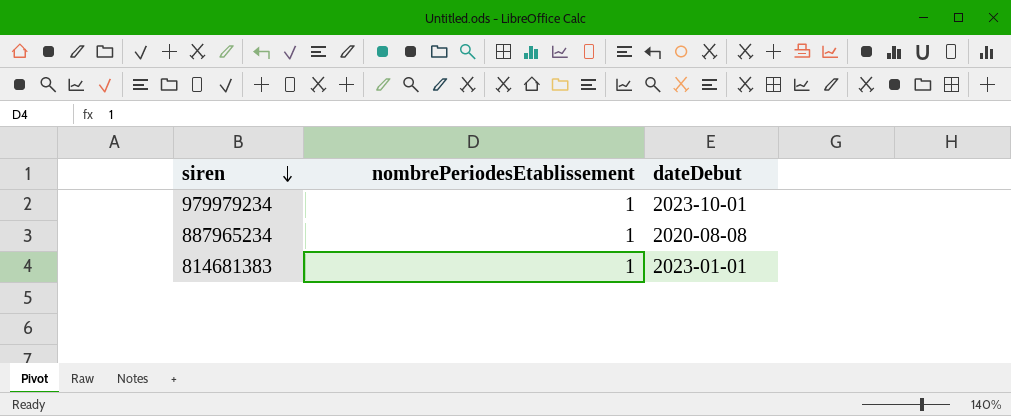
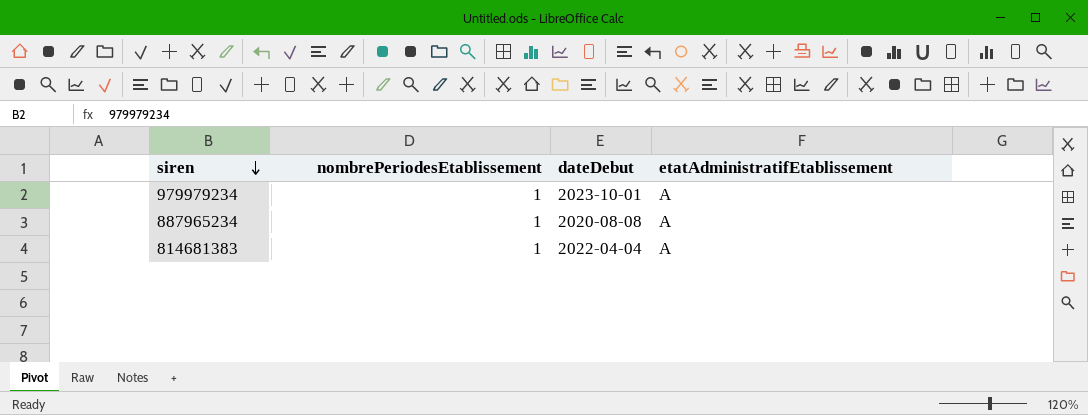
column etatAdministratifEtablissement | position: none -> 4
814681383 | dateDebut: 2023-01-01 -> 2022-04-04

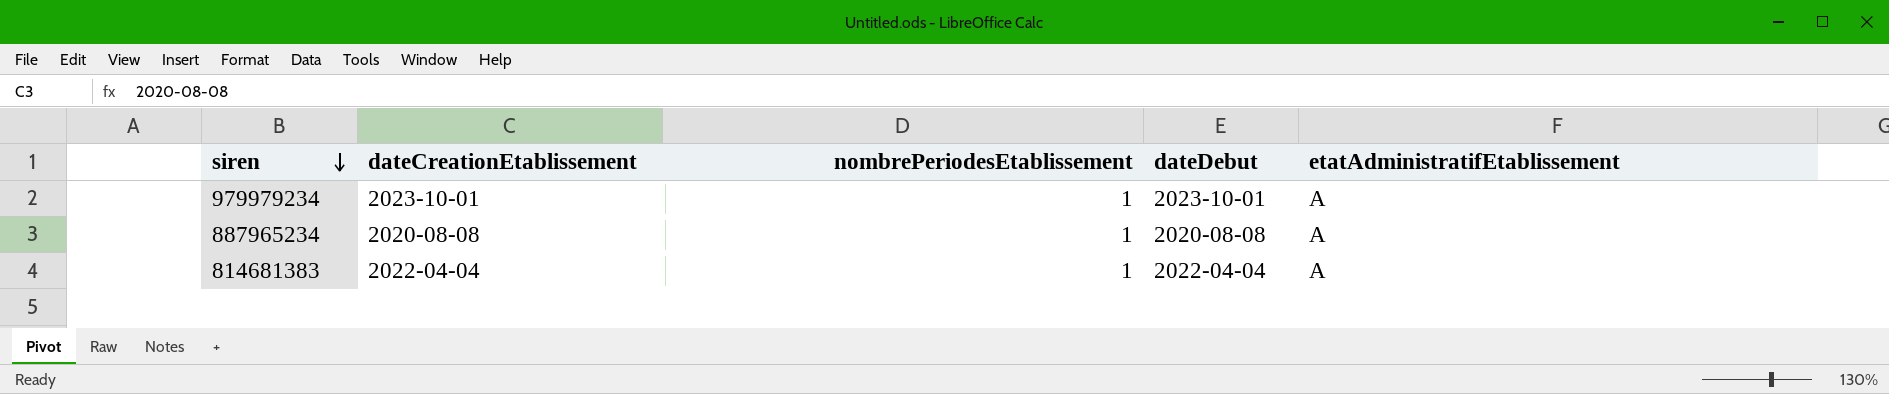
column dateCreationEtablissement | position: none -> 2

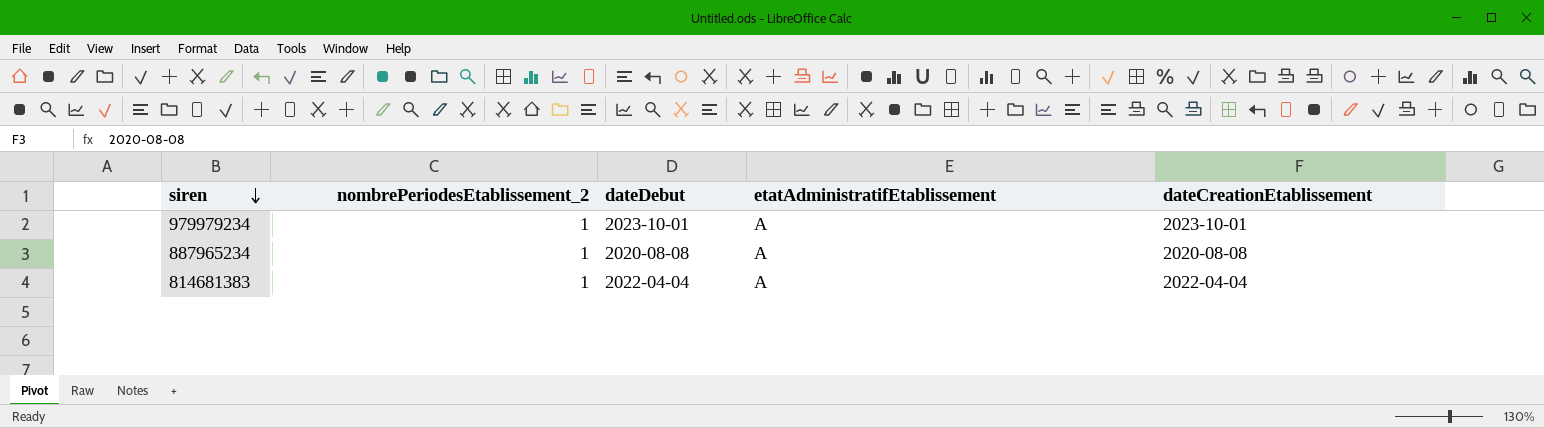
column name: nombrePeriodesEtablissement -> nombrePeriodesEtablissement_2
column dateCreationEtablissement | position: 2 -> 5

